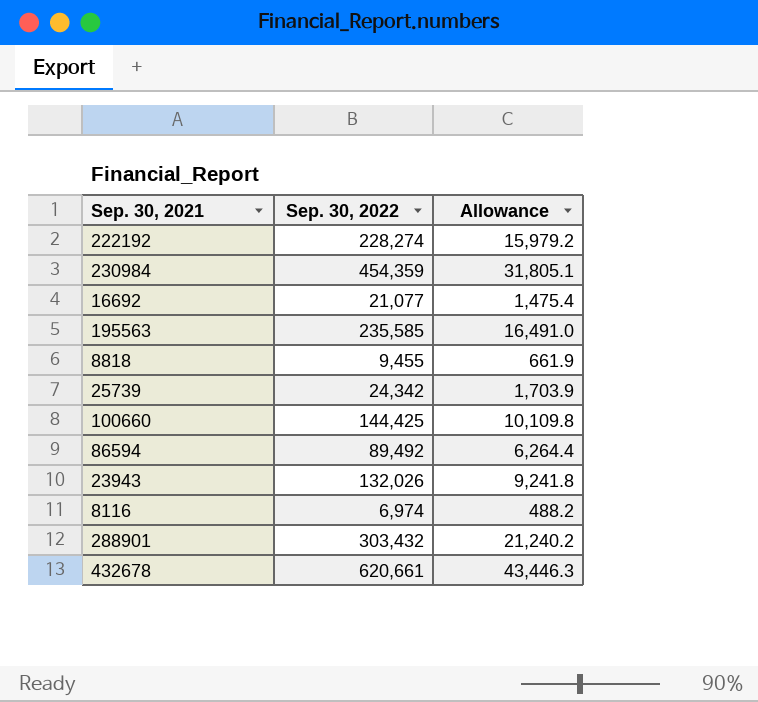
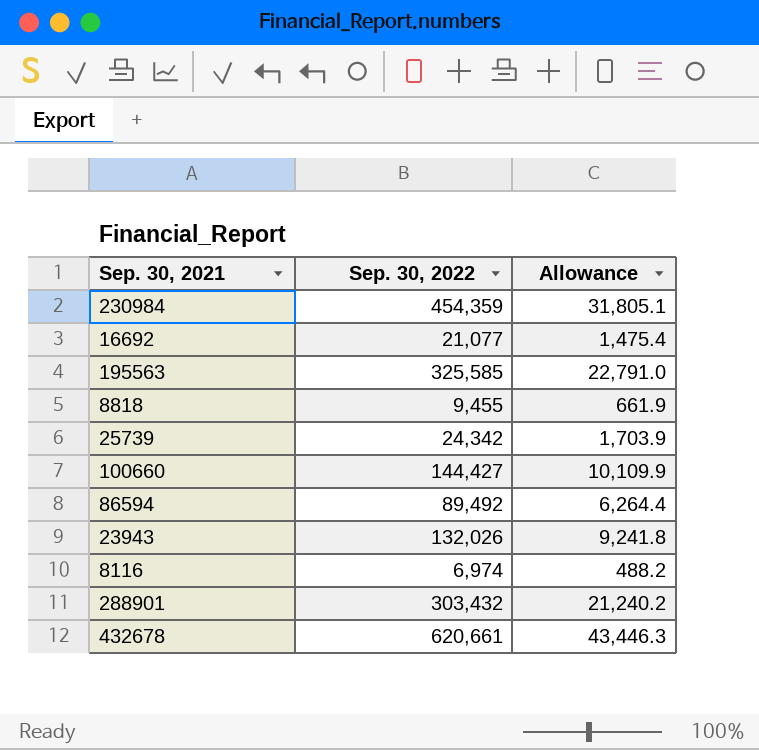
row 222192: 228,274 | 15,979.2 -> none
195563 | Sep. 30, 2022: 235,585 -> 325,585
195563 | Allowance: 16,491.0 -> 22,791.0
100660 | Sep. 30, 2022: 144,425 -> 144,427
100660 | Allowance: 10,109.8 -> 10,109.9

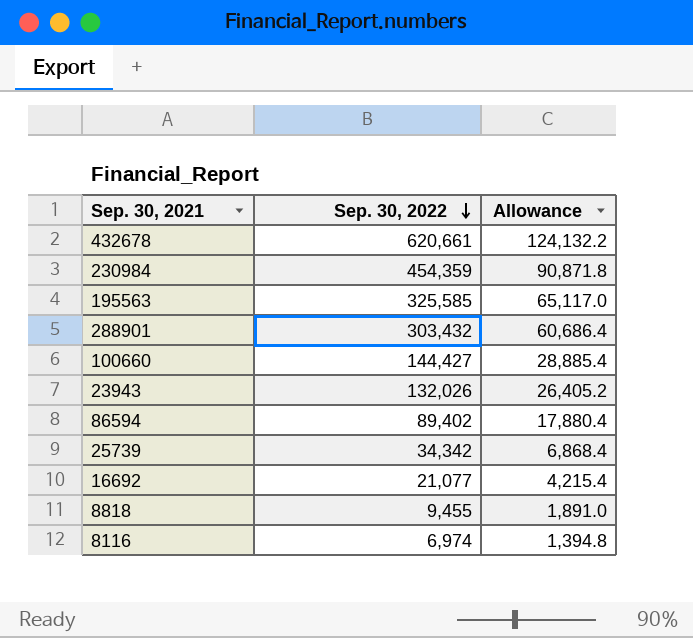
row order: none -> Sep. 30, 2022 descending
column Allowance | formula: [Sep. 30, 2022] * 0.07 -> [Sep. 30, 2022] * 0.2
86594 | Sep. 30, 2022: 89,492 -> 89,402
25739 | Sep. 30, 2022: 24,342 -> 34,342

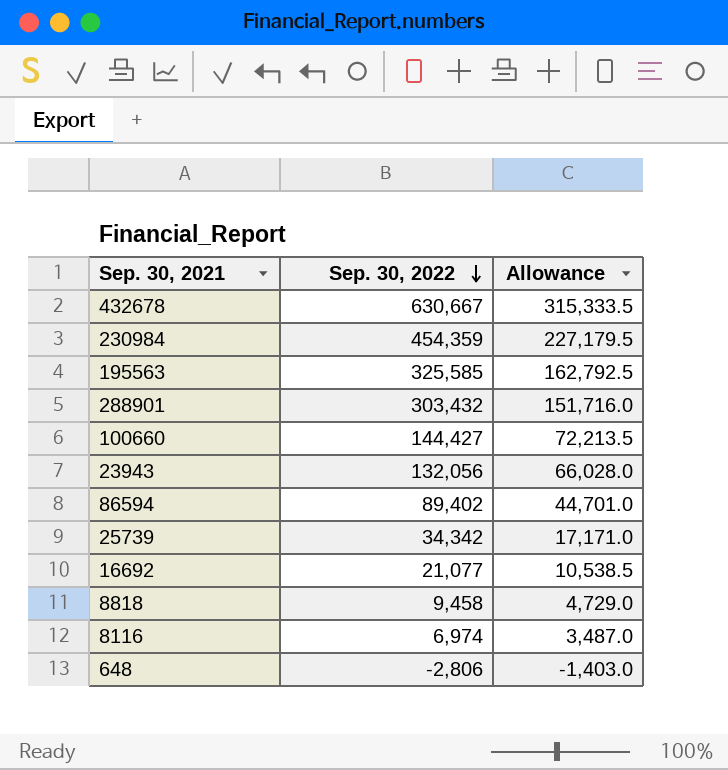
column Allowance | formula: [Sep. 30, 2022] * 0.2 -> [Sep. 30, 2022] * 0.5
432678 | Sep. 30, 2022: 620,661 -> 630,667
23943 | Sep. 30, 2022: 132,026 -> 132,056
8818 | Sep. 30, 2022: 9,455 -> 9,458
row 648: none -> -2,806 | -1,403.0

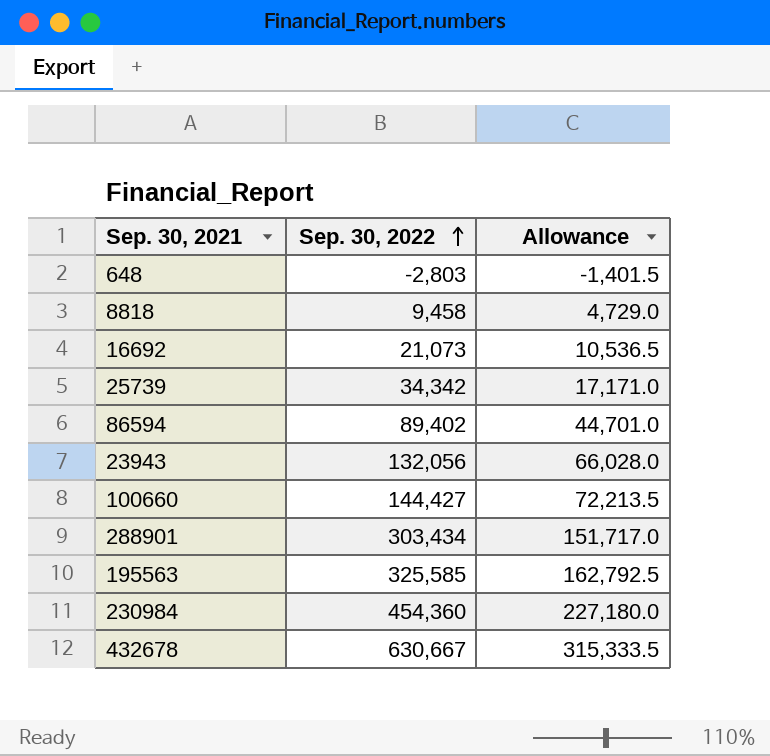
row order: Sep. 30, 2022 descending -> Sep. 30, 2022 ascending
row 8116: 6,974 | 3,487.0 -> none
648 | Sep. 30, 2022: -2,806 -> -2,803
648 | Allowance: -1,403.0 -> -1,401.5
16692 | Sep. 30, 2022: 21,077 -> 21,073
16692 | Allowance: 10,538.5 -> 10,536.5
288901 | Sep. 30, 2022: 303,432 -> 303,434
288901 | Allowance: 151,716.0 -> 151,717.0
230984 | Sep. 30, 2022: 454,359 -> 454,360
230984 | Allowance: 227,179.5 -> 227,180.0

